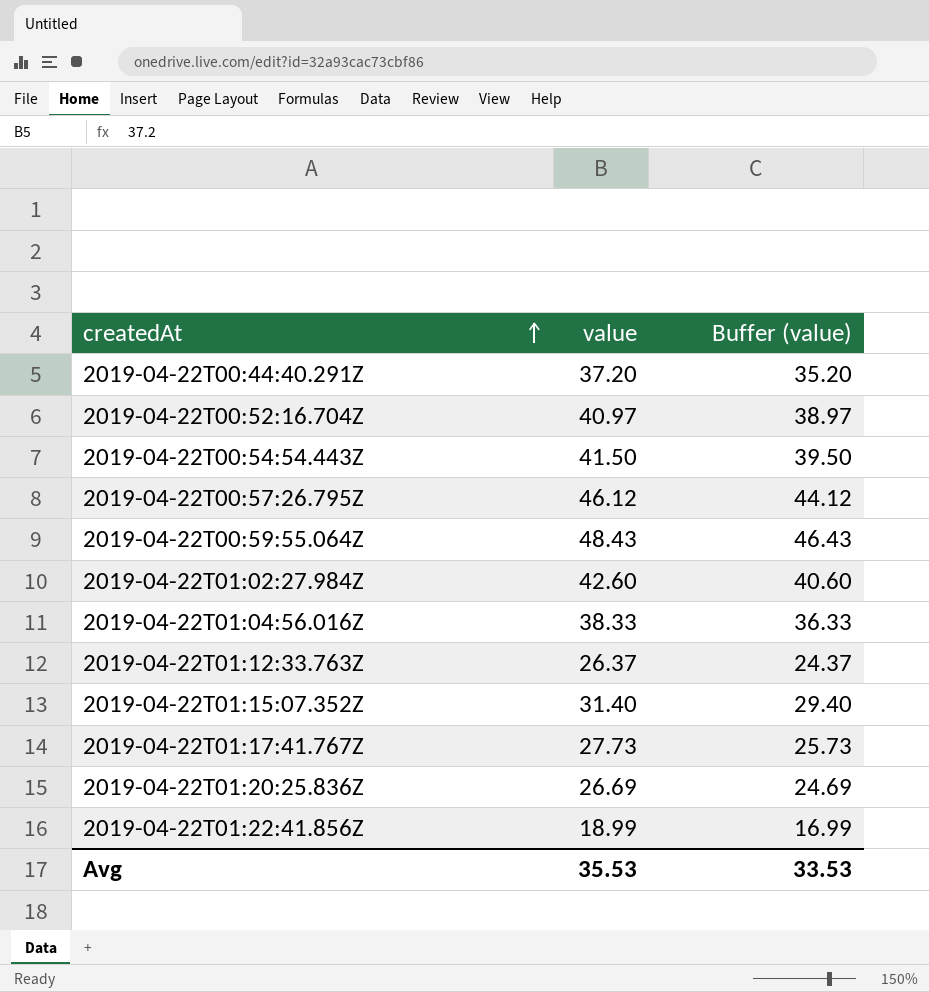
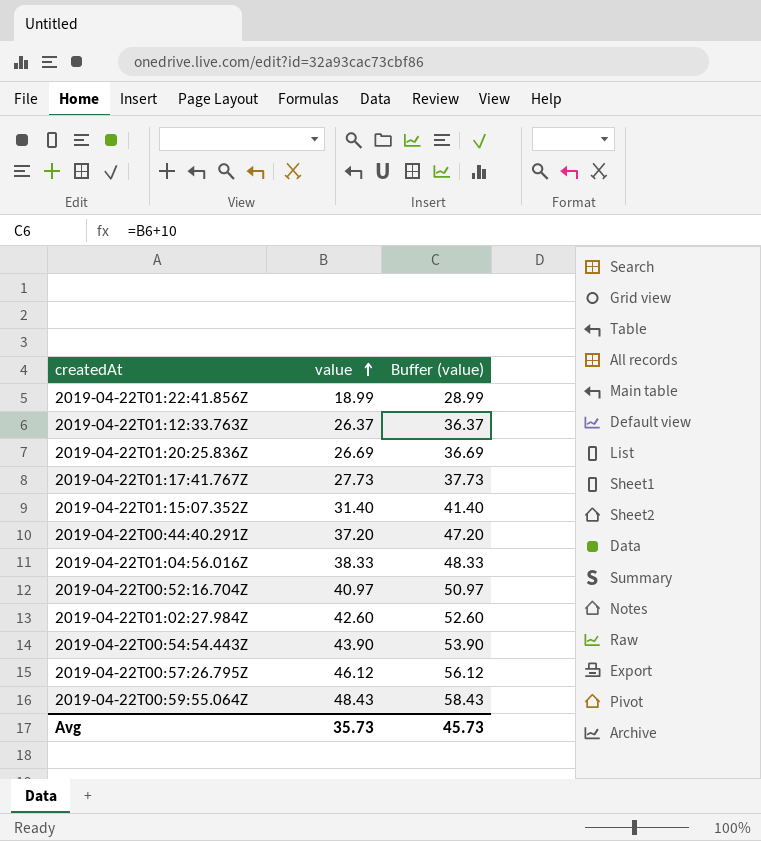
row order: createdAt ascending -> value ascending
column Buffer (value) | formula: [value] - 2 -> [value] + 10
2019-04-22T00:54:54.443Z | value: 41.50 -> 43.90
Avg | value: 35.53 -> 35.73
Avg | Buffer (value): 33.53 -> 45.73

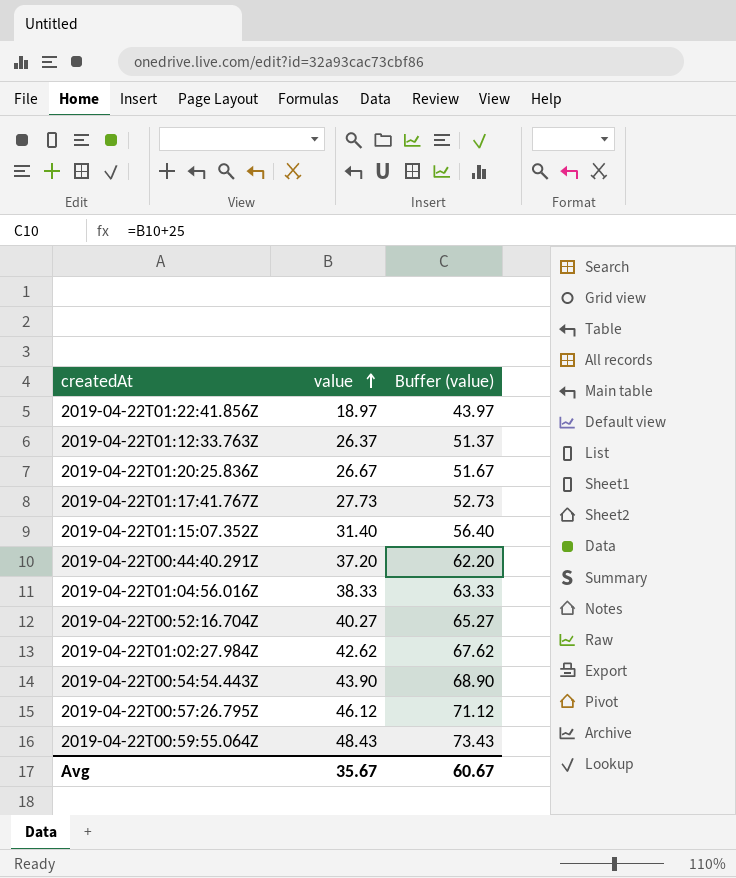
column Buffer (value) | formula: [value] + 10 -> [value] + 25
2019-04-22T01:22:41.856Z | value: 18.99 -> 18.97
2019-04-22T01:20:25.836Z | value: 26.69 -> 26.67
2019-04-22T00:52:16.704Z | value: 40.97 -> 40.27
2019-04-22T01:02:27.984Z | value: 42.60 -> 42.62
Avg | value: 35.73 -> 35.67
Avg | Buffer (value): 45.73 -> 60.67

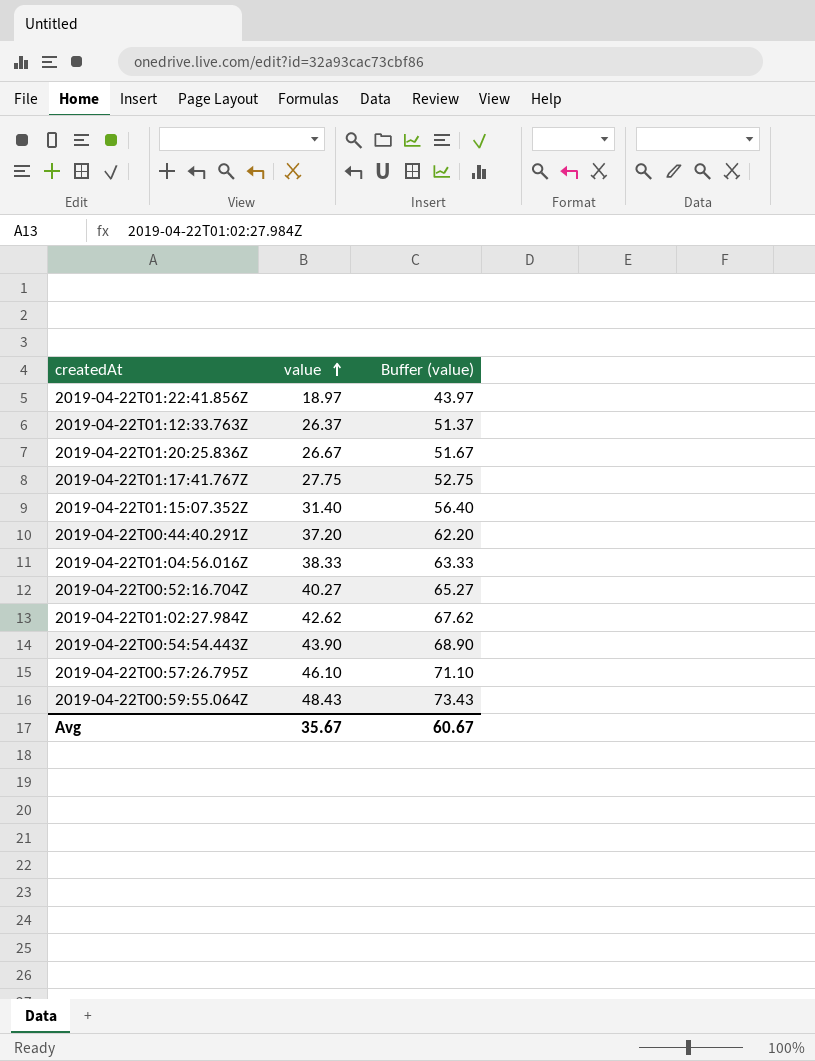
2019-04-22T01:17:41.767Z | value: 27.73 -> 27.75
2019-04-22T01:17:41.767Z | Buffer (value): 52.73 -> 52.75
2019-04-22T00:57:26.795Z | value: 46.12 -> 46.10
2019-04-22T00:57:26.795Z | Buffer (value): 71.12 -> 71.10

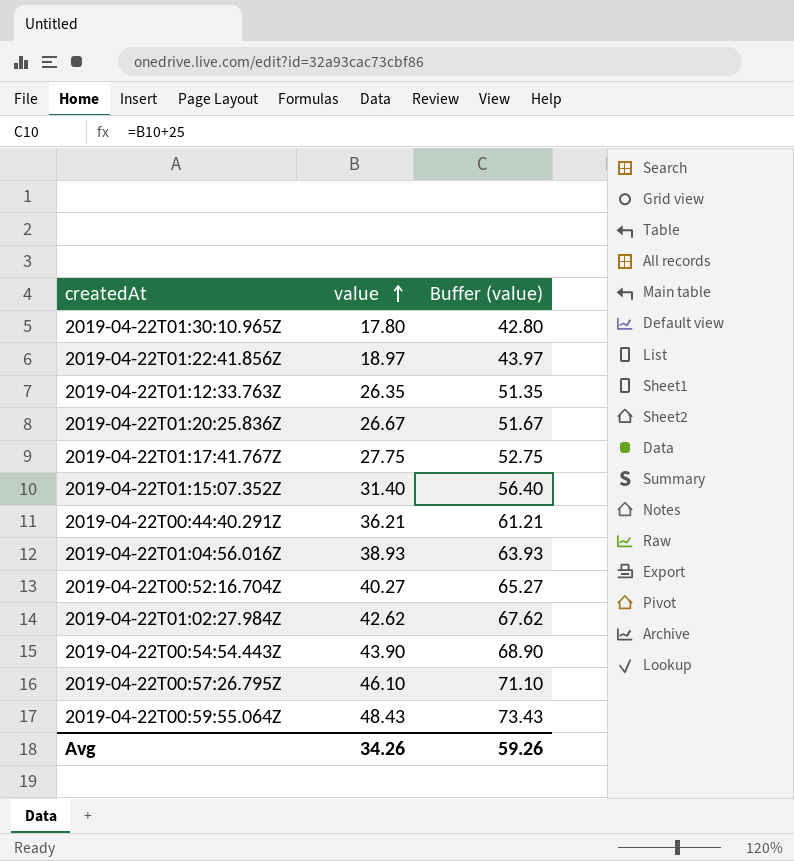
row 2019-04-22T01:30:10.965Z: none -> 17.80 | 42.80
2019-04-22T01:12:33.763Z | value: 26.37 -> 26.35
2019-04-22T01:12:33.763Z | Buffer (value): 51.37 -> 51.35
2019-04-22T00:44:40.291Z | value: 37.20 -> 36.21
2019-04-22T00:44:40.291Z | Buffer (value): 62.20 -> 61.21
2019-04-22T01:04:56.016Z | value: 38.33 -> 38.93
2019-04-22T01:04:56.016Z | Buffer (value): 63.33 -> 63.93
Avg | value: 35.67 -> 34.26
Avg | Buffer (value): 60.67 -> 59.26

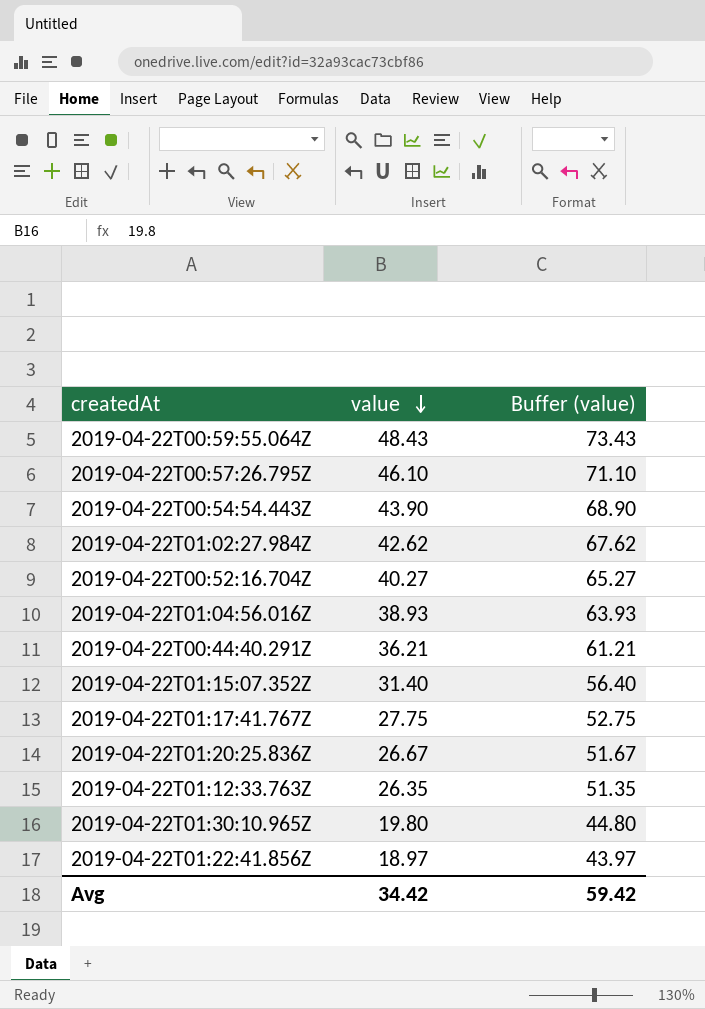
row order: value ascending -> value descending
2019-04-22T01:30:10.965Z | value: 17.80 -> 19.80
2019-04-22T01:30:10.965Z | Buffer (value): 42.80 -> 44.80
Avg | value: 34.26 -> 34.42
Avg | Buffer (value): 59.26 -> 59.42

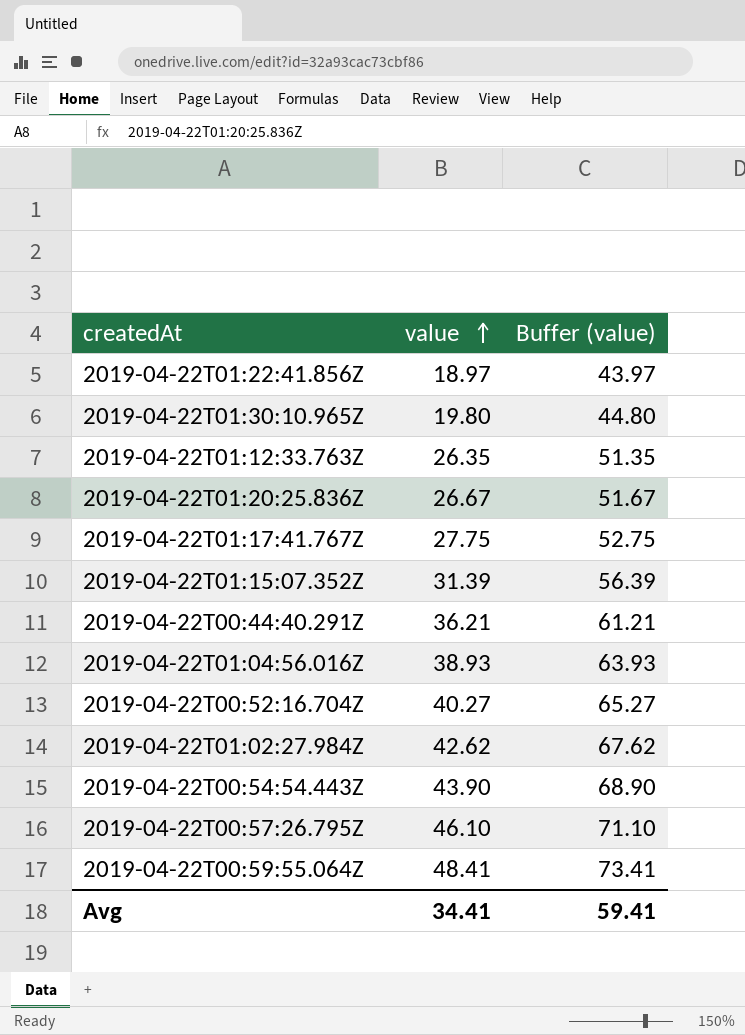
row order: value descending -> value ascending
2019-04-22T01:15:07.352Z | value: 31.40 -> 31.39
2019-04-22T01:15:07.352Z | Buffer (value): 56.40 -> 56.39
2019-04-22T00:59:55.064Z | value: 48.43 -> 48.41
2019-04-22T00:59:55.064Z | Buffer (value): 73.43 -> 73.41
Avg | value: 34.42 -> 34.41
Avg | Buffer (value): 59.42 -> 59.41

